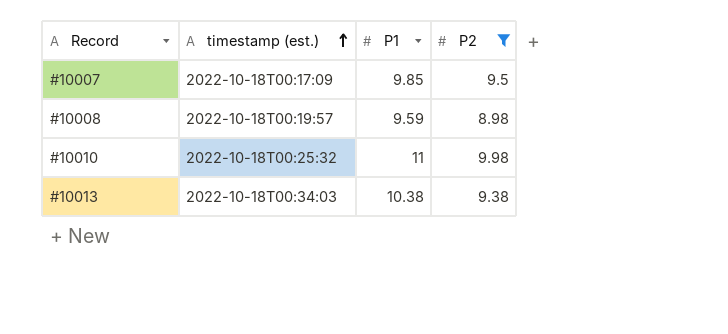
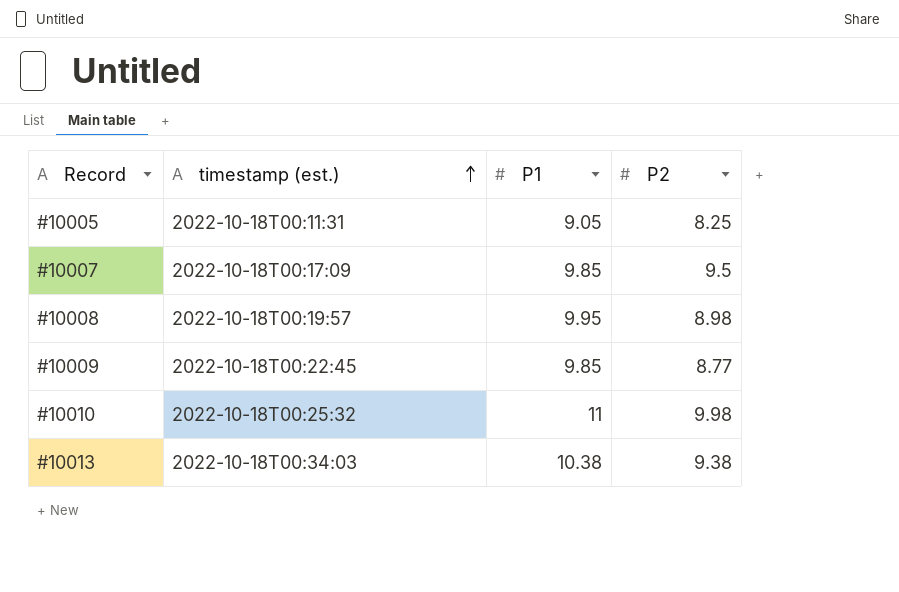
filter: P2 >= 8.98 -> none
#10008 | P1: 9.59 -> 9.95

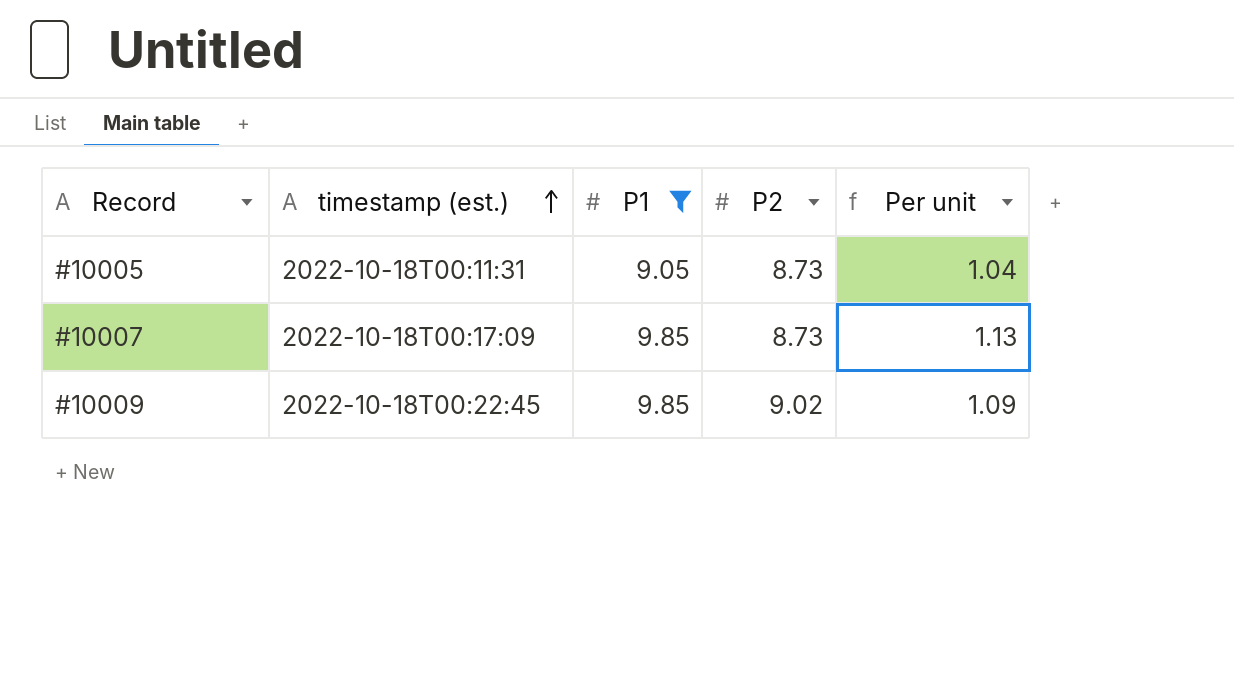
filter: none -> P1 <= 9.85
column Per unit | formula: none -> [P1] / [P2]
#10005 | P2: 8.25 -> 8.73
#10007 | P2: 9.5 -> 8.73
#10009 | P2: 8.77 -> 9.02

